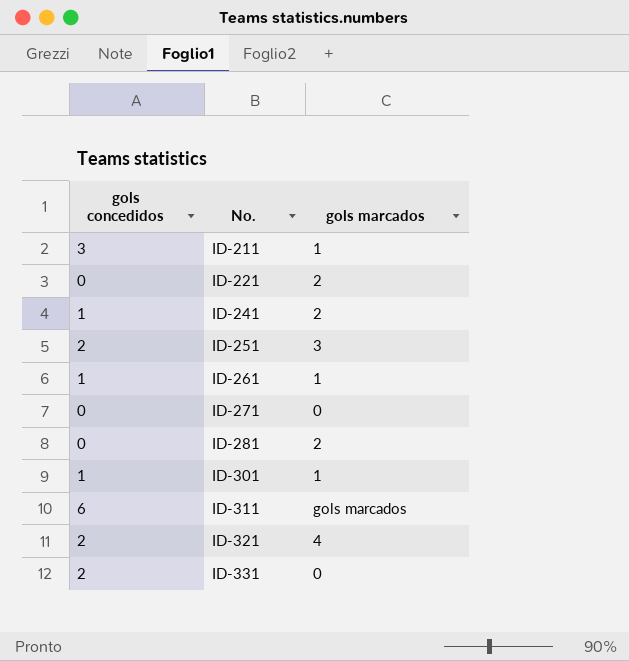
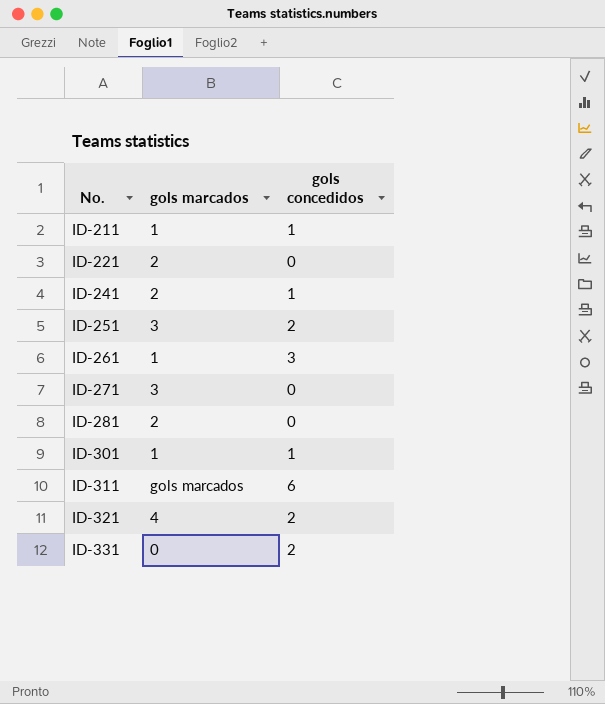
column gols concedidos | position: 1 -> 3
ID-211 | gols concedidos: 3 -> 1
ID-261 | gols concedidos: 1 -> 3
ID-271 | gols marcados: 0 -> 3

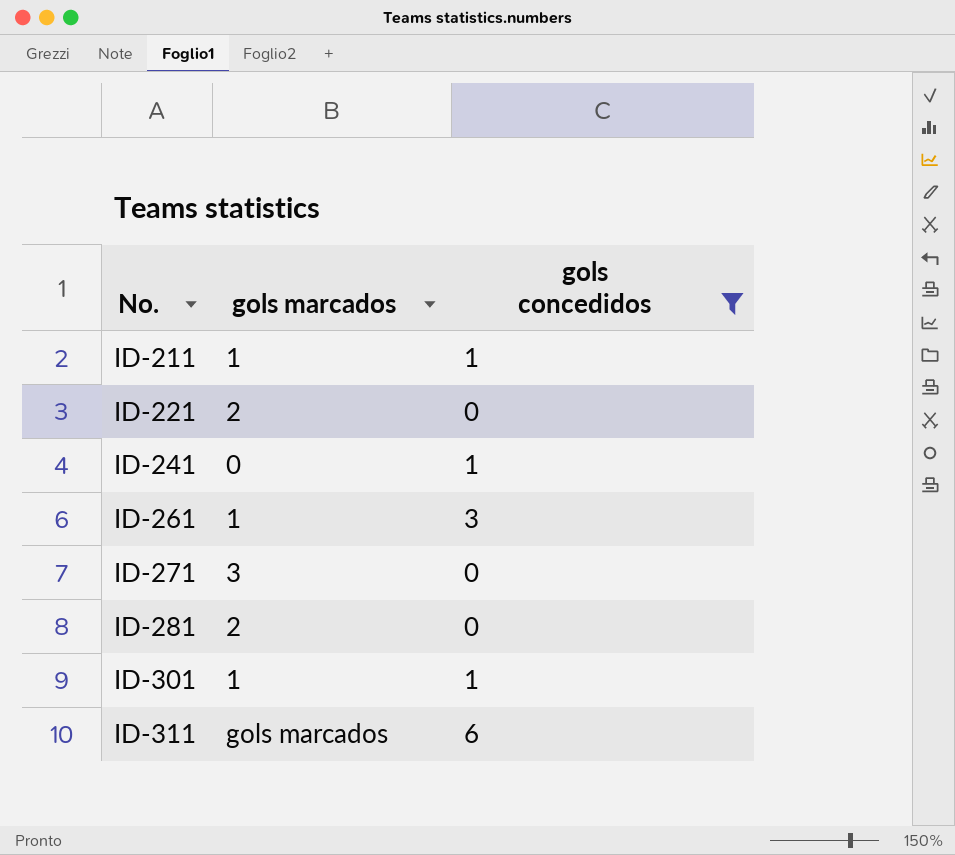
filter: none -> gols concedidos != 2
ID-241 | gols marcados: 2 -> 0

